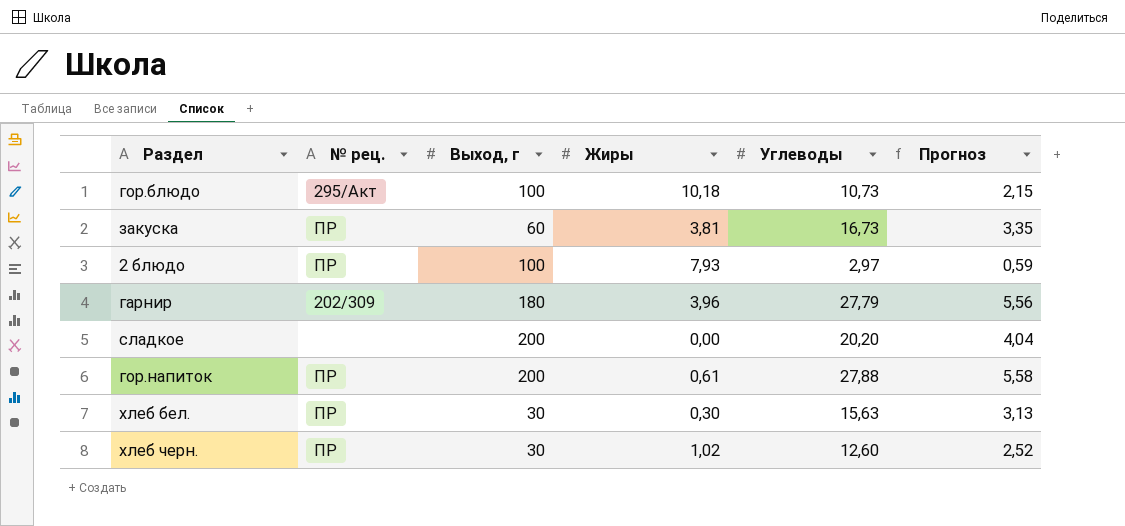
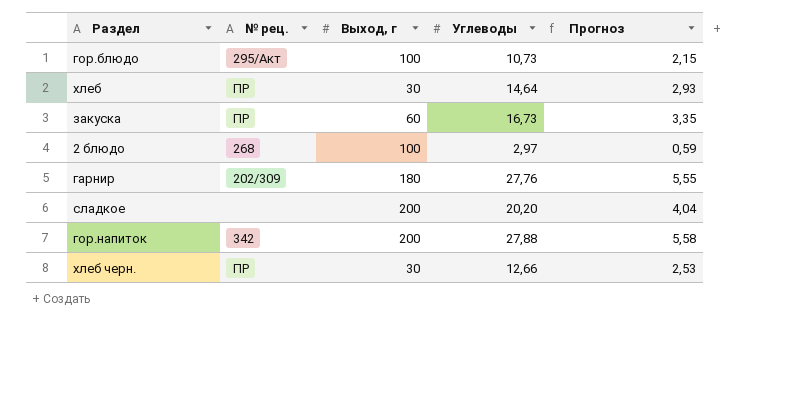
column Жиры | position: 4 -> none
row хлеб бел.: ПР | 30 | 0,30 | 15,63 | 3,13 -> none
row хлеб: none -> ПР | 30 | 14,64 | 2,93
2 блюдо | № рец.: ПР -> 268
гарнир | Углеводы: 27,79 -> 27,76
гарнир | Прогноз: 5,56 -> 5,55
гор.напиток | № рец.: ПР -> 342
хлеб черн. | Углеводы: 12,60 -> 12,66
хлеб черн. | Прогноз: 2,52 -> 2,53

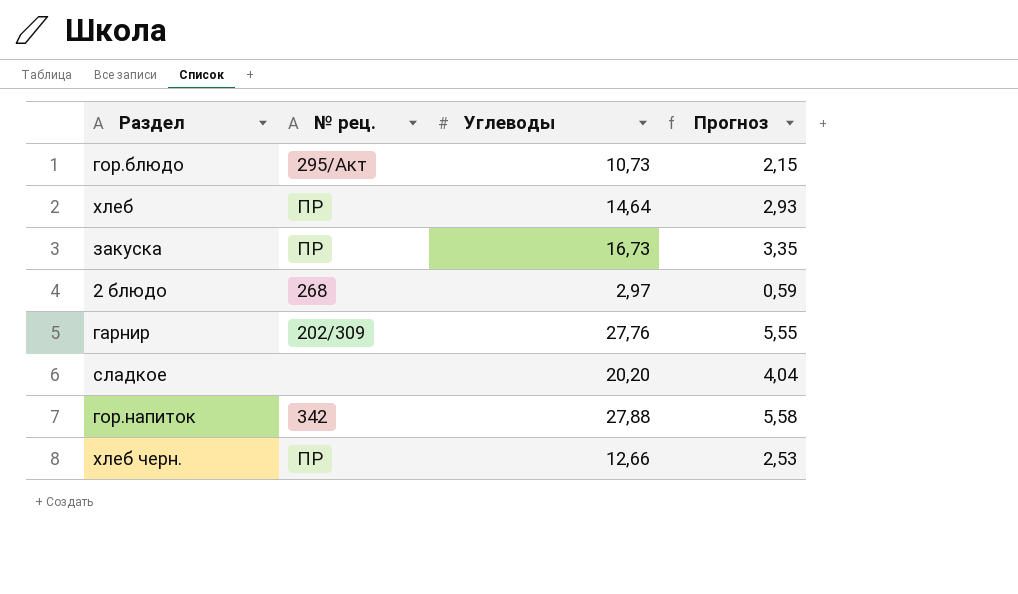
column Выход, г | position: 3 -> none

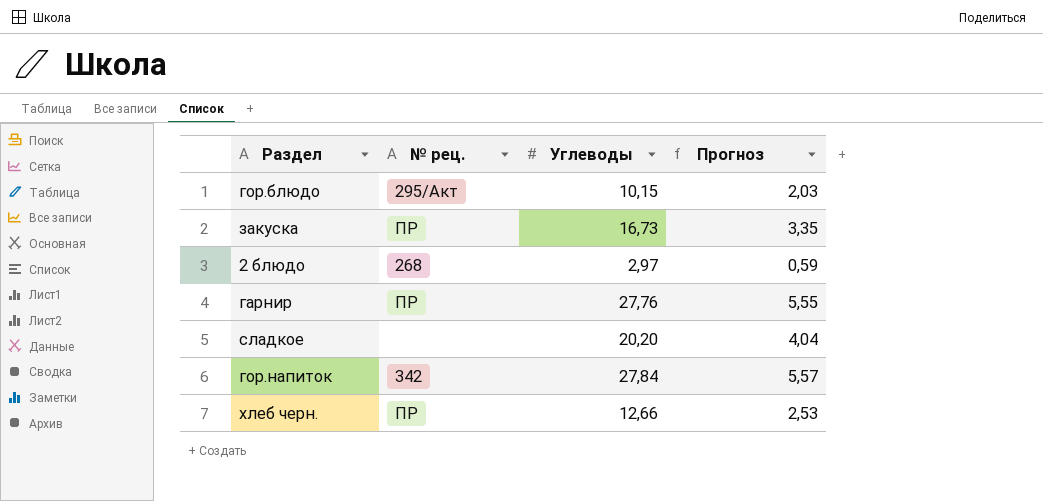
row хлеб: ПР | 14,64 | 2,93 -> none
гор.блюдо | Углеводы: 10,73 -> 10,15
гор.блюдо | Прогноз: 2,15 -> 2,03
гарнир | № рец.: 202/309 -> ПР
гор.напиток | Углеводы: 27,88 -> 27,84
гор.напиток | Прогноз: 5,58 -> 5,57

